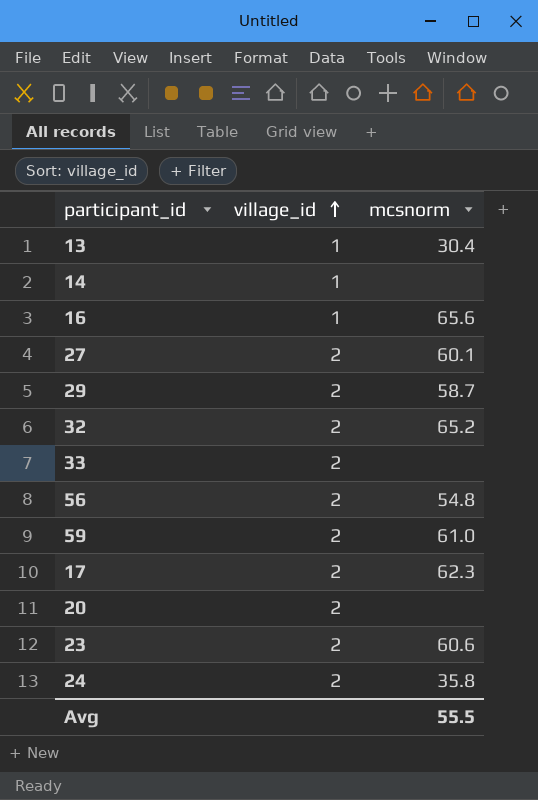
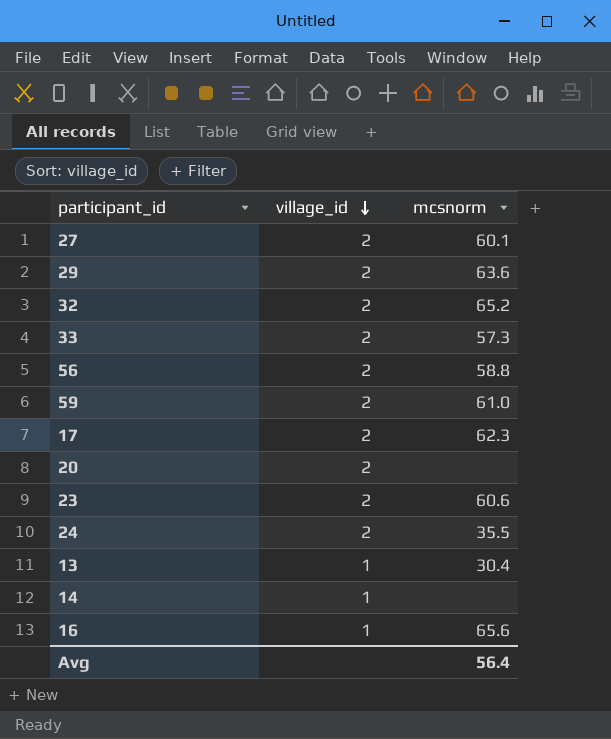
row order: village_id ascending -> village_id descending
29 | mcsnorm: 58.7 -> 63.6
33 | mcsnorm: none -> 57.3
56 | mcsnorm: 54.8 -> 58.8
24 | mcsnorm: 35.8 -> 35.5
Avg | mcsnorm: 55.5 -> 56.4

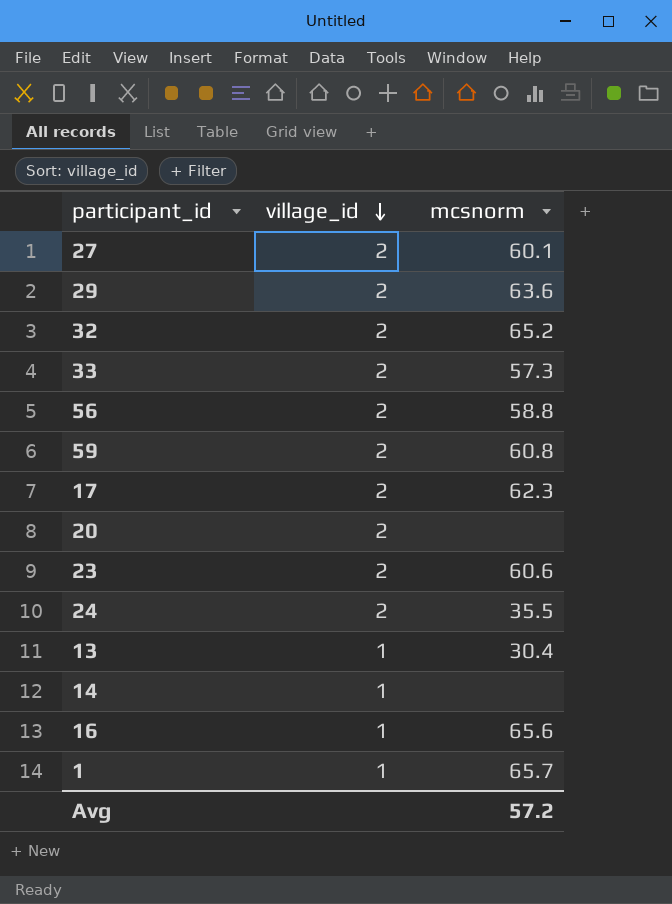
59 | mcsnorm: 61.0 -> 60.8
row 1: none -> 1 | 65.7
Avg | mcsnorm: 56.4 -> 57.2

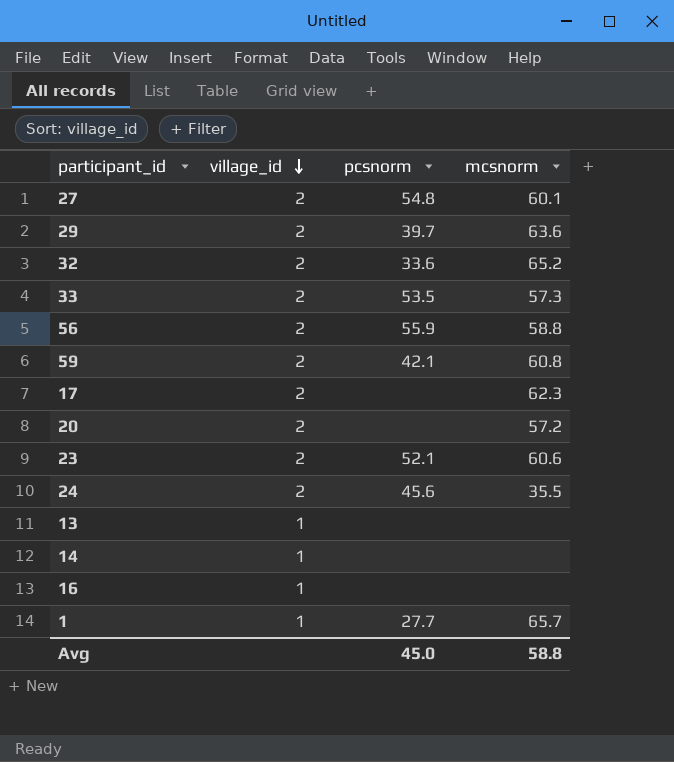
column pcsnorm | position: none -> 3
20 | mcsnorm: none -> 57.2
13 | mcsnorm: 30.4 -> none
16 | mcsnorm: 65.6 -> none
Avg | mcsnorm: 57.2 -> 58.8

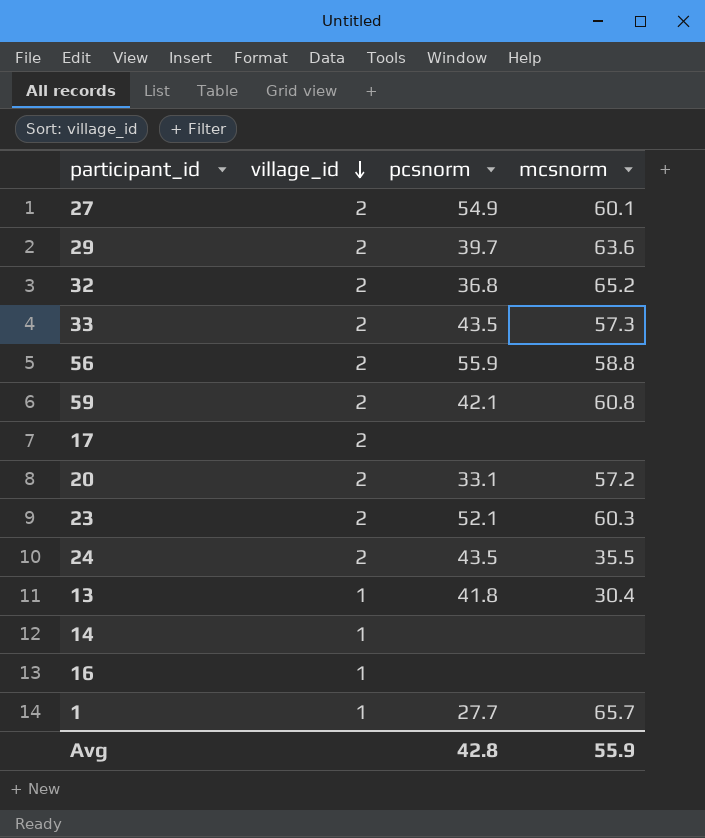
27 | pcsnorm: 54.8 -> 54.9
32 | pcsnorm: 33.6 -> 36.8
33 | pcsnorm: 53.5 -> 43.5
17 | mcsnorm: 62.3 -> none
20 | pcsnorm: none -> 33.1
23 | mcsnorm: 60.6 -> 60.3
24 | pcsnorm: 45.6 -> 43.5
13 | pcsnorm: none -> 41.8
13 | mcsnorm: none -> 30.4
Avg | pcsnorm: 45.0 -> 42.8
Avg | mcsnorm: 58.8 -> 55.9

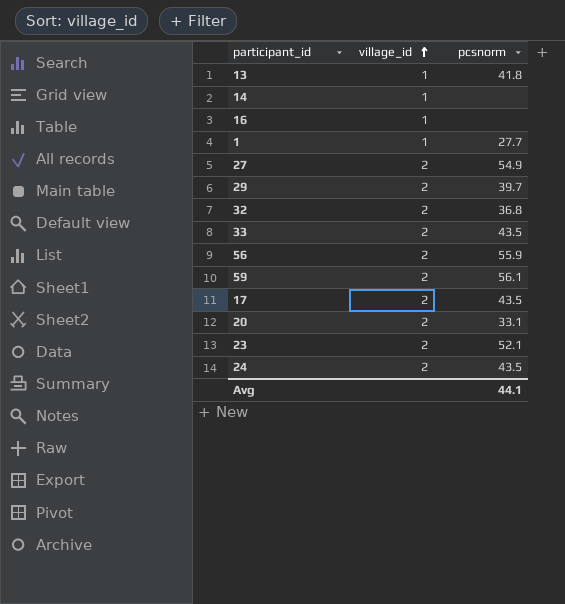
row order: village_id descending -> village_id ascending
column mcsnorm | position: 4 -> none
59 | pcsnorm: 42.1 -> 56.1
17 | pcsnorm: none -> 43.5
Avg | pcsnorm: 42.8 -> 44.1

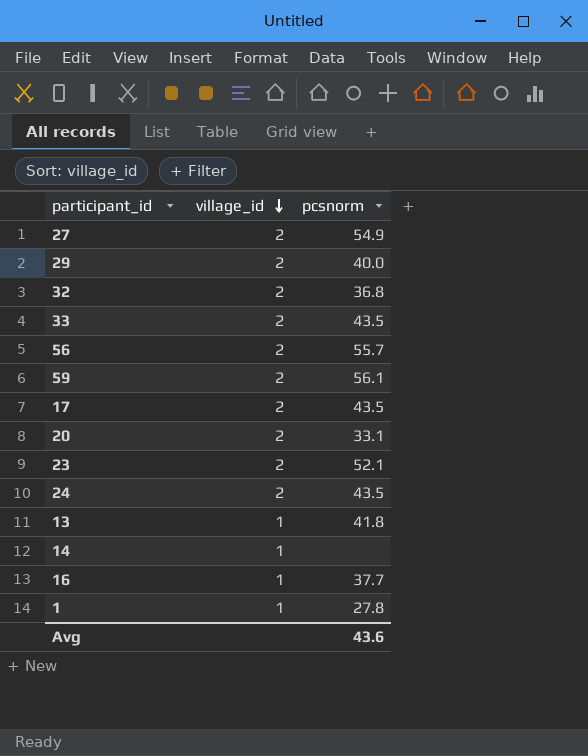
row order: village_id ascending -> village_id descending
29 | pcsnorm: 39.7 -> 40.0
56 | pcsnorm: 55.9 -> 55.7
16 | pcsnorm: none -> 37.7
1 | pcsnorm: 27.7 -> 27.8
Avg | pcsnorm: 44.1 -> 43.6

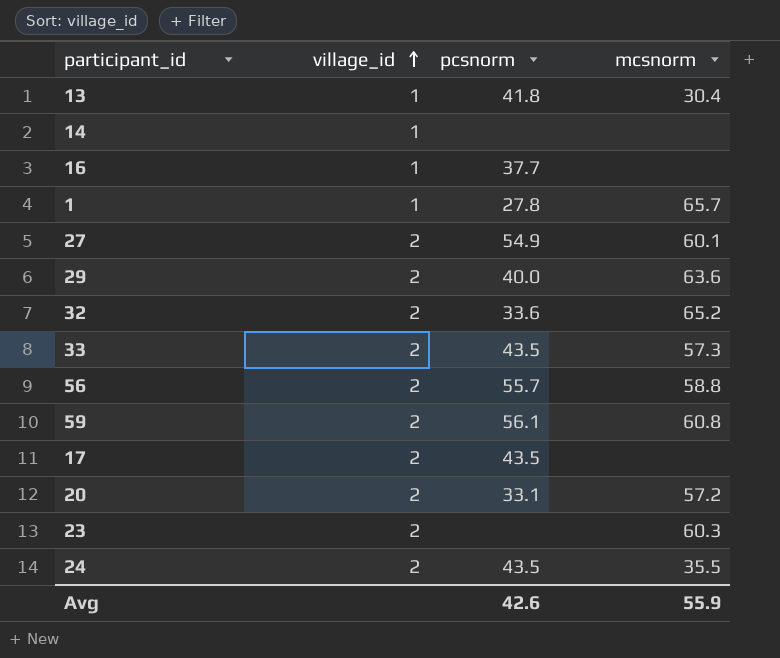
row order: village_id descending -> village_id ascending
column mcsnorm | position: none -> 4
32 | pcsnorm: 36.8 -> 33.6
23 | pcsnorm: 52.1 -> none
Avg | pcsnorm: 43.6 -> 42.6

